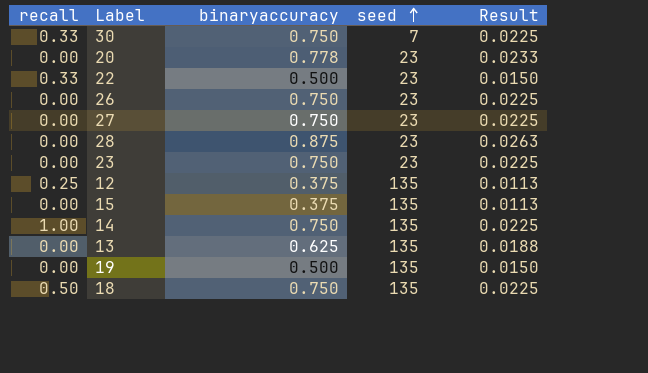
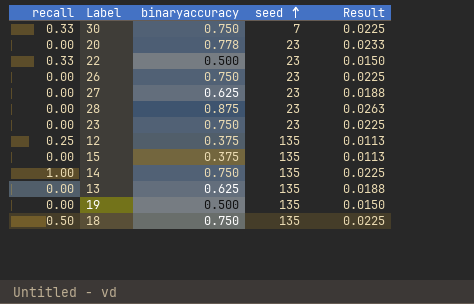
27 | binaryaccuracy: 0.750 -> 0.625
27 | Result: 0.0225 -> 0.0188

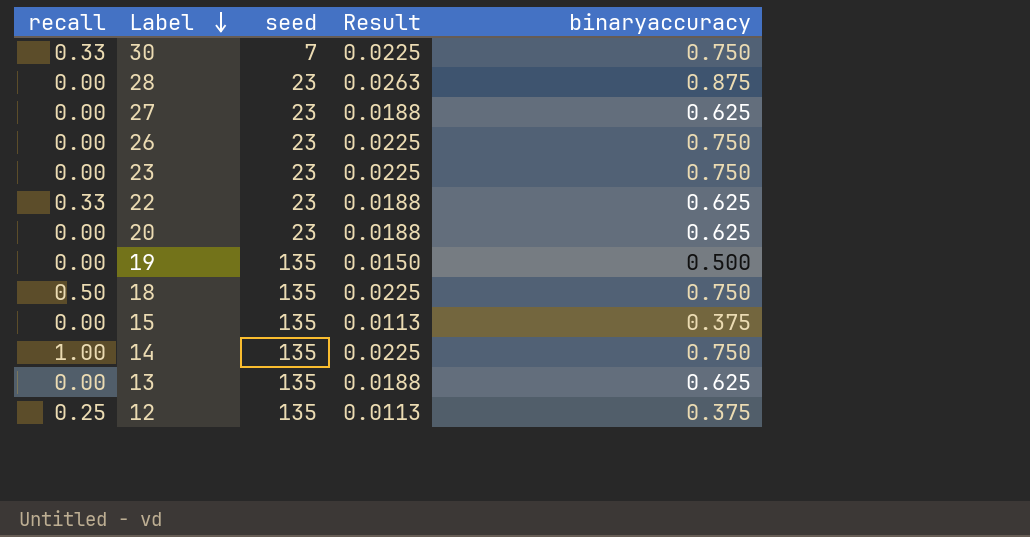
row order: seed ascending -> Label descending
column binaryaccuracy | position: 3 -> 5
22 | Result: 0.0150 -> 0.0188
22 | binaryaccuracy: 0.500 -> 0.625
20 | Result: 0.0233 -> 0.0188
20 | binaryaccuracy: 0.778 -> 0.625

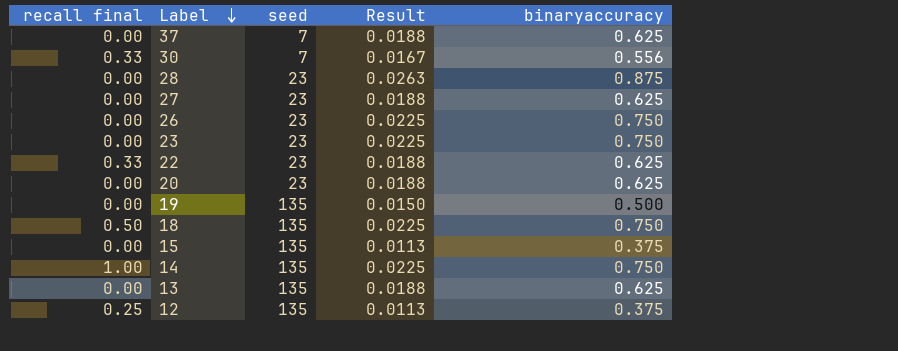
column name: recall -> recall final
row 37: none -> 0.00 | 7 | 0.0188 | 0.625
30 | Result: 0.0225 -> 0.0167
30 | binaryaccuracy: 0.750 -> 0.556

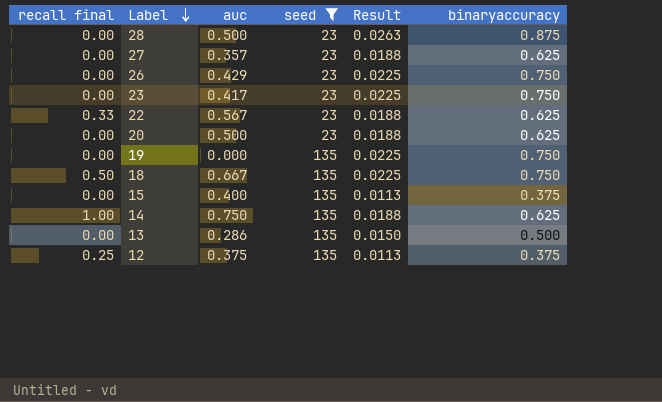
filter: none -> seed != 7
column auc | position: none -> 3
19 | Result: 0.0150 -> 0.0225
19 | binaryaccuracy: 0.500 -> 0.750
14 | Result: 0.0225 -> 0.0188
14 | binaryaccuracy: 0.750 -> 0.625
13 | Result: 0.0188 -> 0.0150
13 | binaryaccuracy: 0.625 -> 0.500

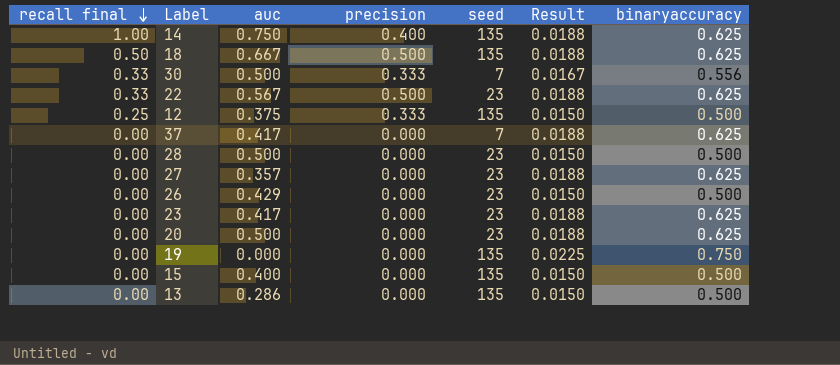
filter: seed != 7 -> none
row order: Label descending -> recall final descending
column precision | position: none -> 4
18 | Result: 0.0225 -> 0.0188
18 | binaryaccuracy: 0.750 -> 0.625
12 | Result: 0.0113 -> 0.0150
12 | binaryaccuracy: 0.375 -> 0.500
28 | Result: 0.0263 -> 0.0150
28 | binaryaccuracy: 0.875 -> 0.500
26 | Result: 0.0225 -> 0.0150
26 | binaryaccuracy: 0.750 -> 0.500
23 | Result: 0.0225 -> 0.0188
23 | binaryaccuracy: 0.750 -> 0.625
15 | Result: 0.0113 -> 0.0150
15 | binaryaccuracy: 0.375 -> 0.500

